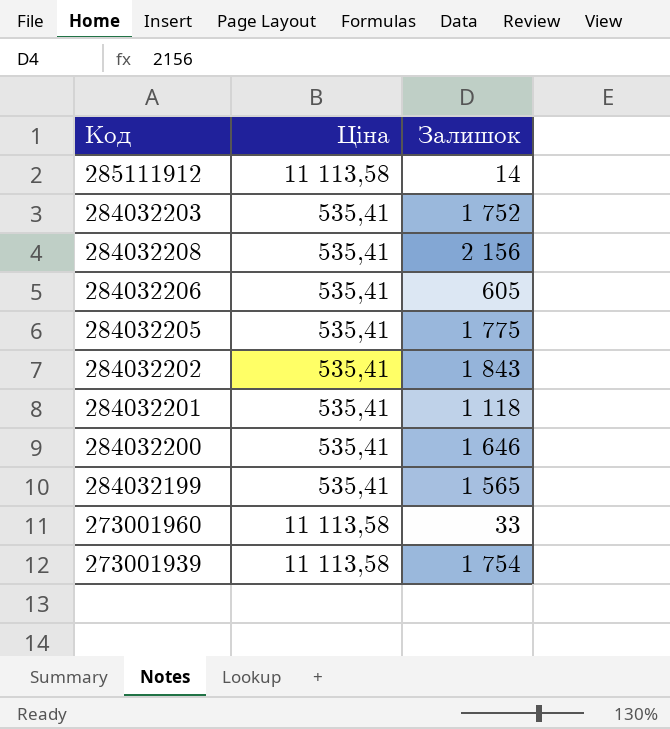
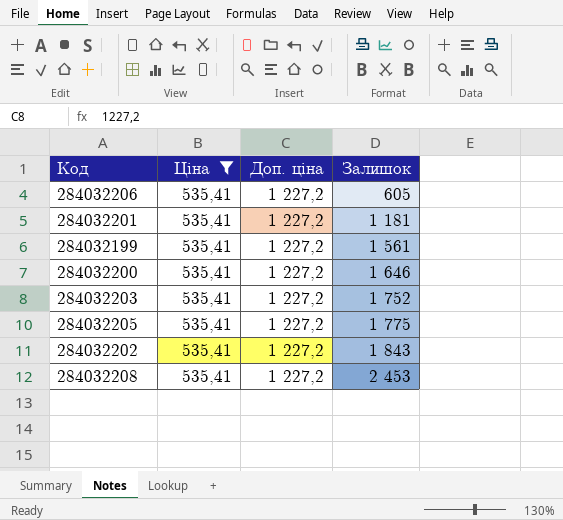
filter: none -> Ціна = 535,41
row order: none -> Залишок ascending
column Доп. ціна | position: none -> 3
284032201 | Залишок: 1 118 -> 1 181
284032199 | Залишок: 1 565 -> 1 561
284032208 | Залишок: 2 156 -> 2 453

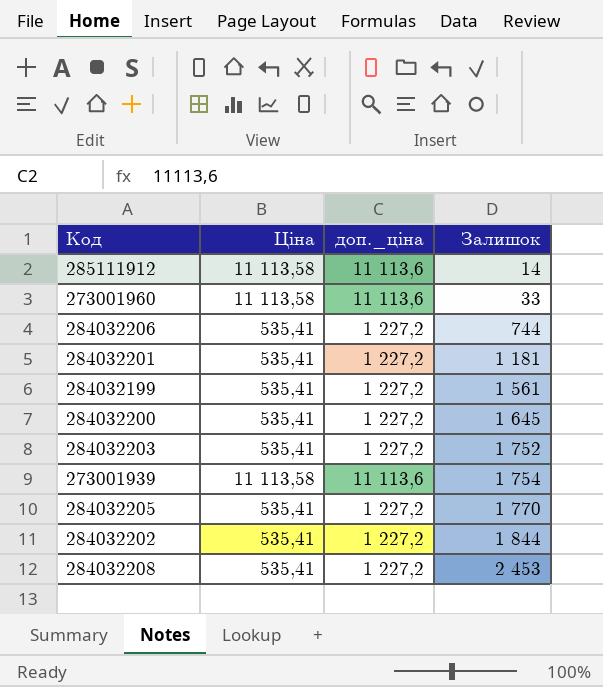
filter: Ціна = 535,41 -> none
column name: Доп. ціна -> доп._ціна
284032206 | Залишок: 605 -> 744
284032200 | Залишок: 1 646 -> 1 645
284032205 | Залишок: 1 775 -> 1 770
284032202 | Залишок: 1 843 -> 1 844

